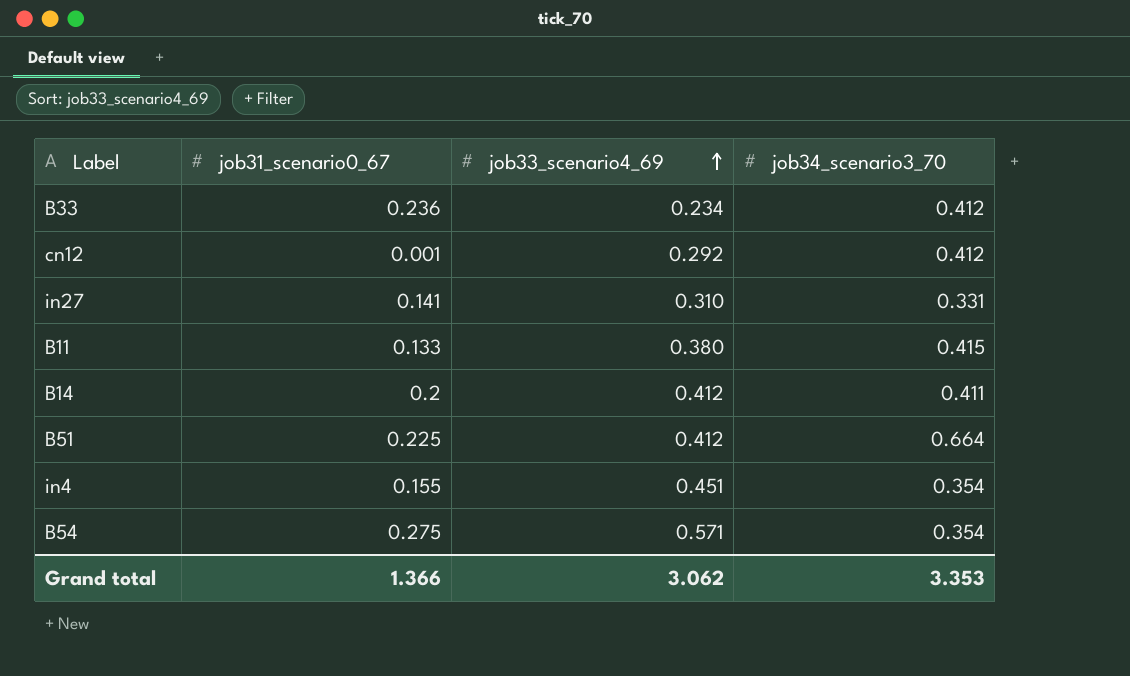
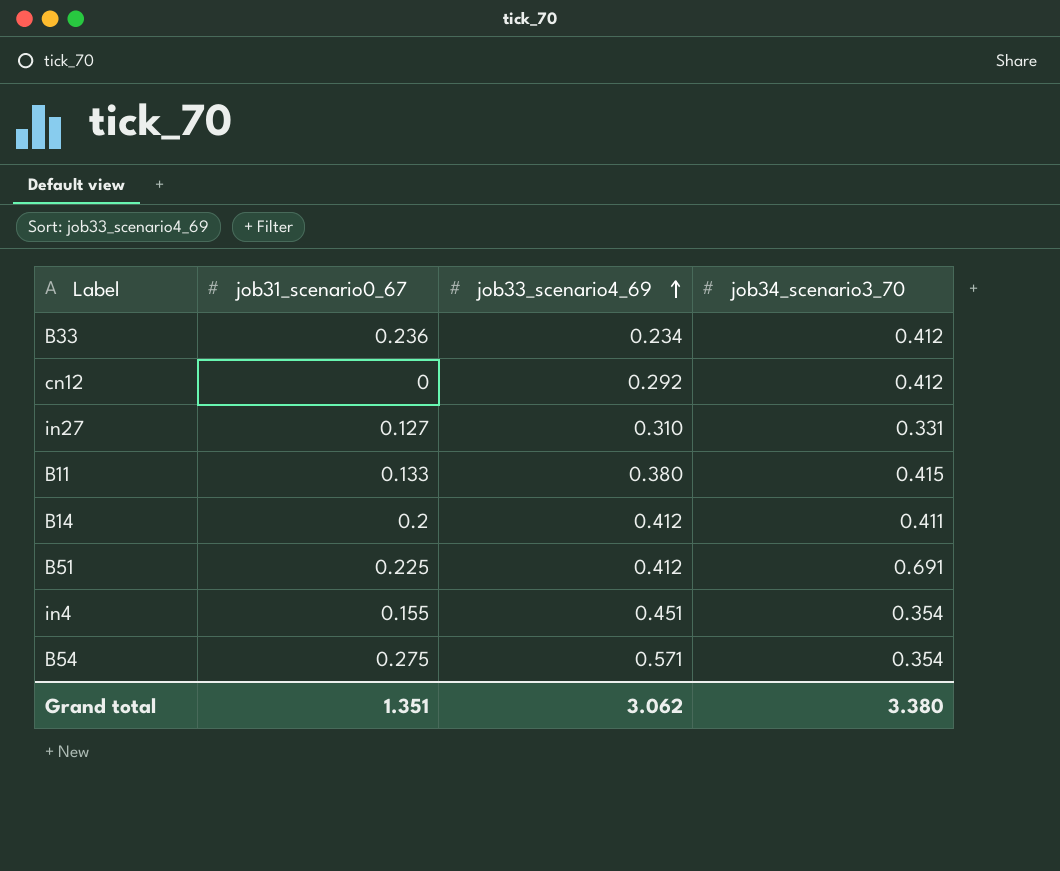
cn12 | job31_scenario0_67: 0.001 -> 0
in27 | job31_scenario0_67: 0.141 -> 0.127
B51 | job34_scenario3_70: 0.664 -> 0.691
Grand total | job31_scenario0_67: 1.366 -> 1.351
Grand total | job34_scenario3_70: 3.353 -> 3.380

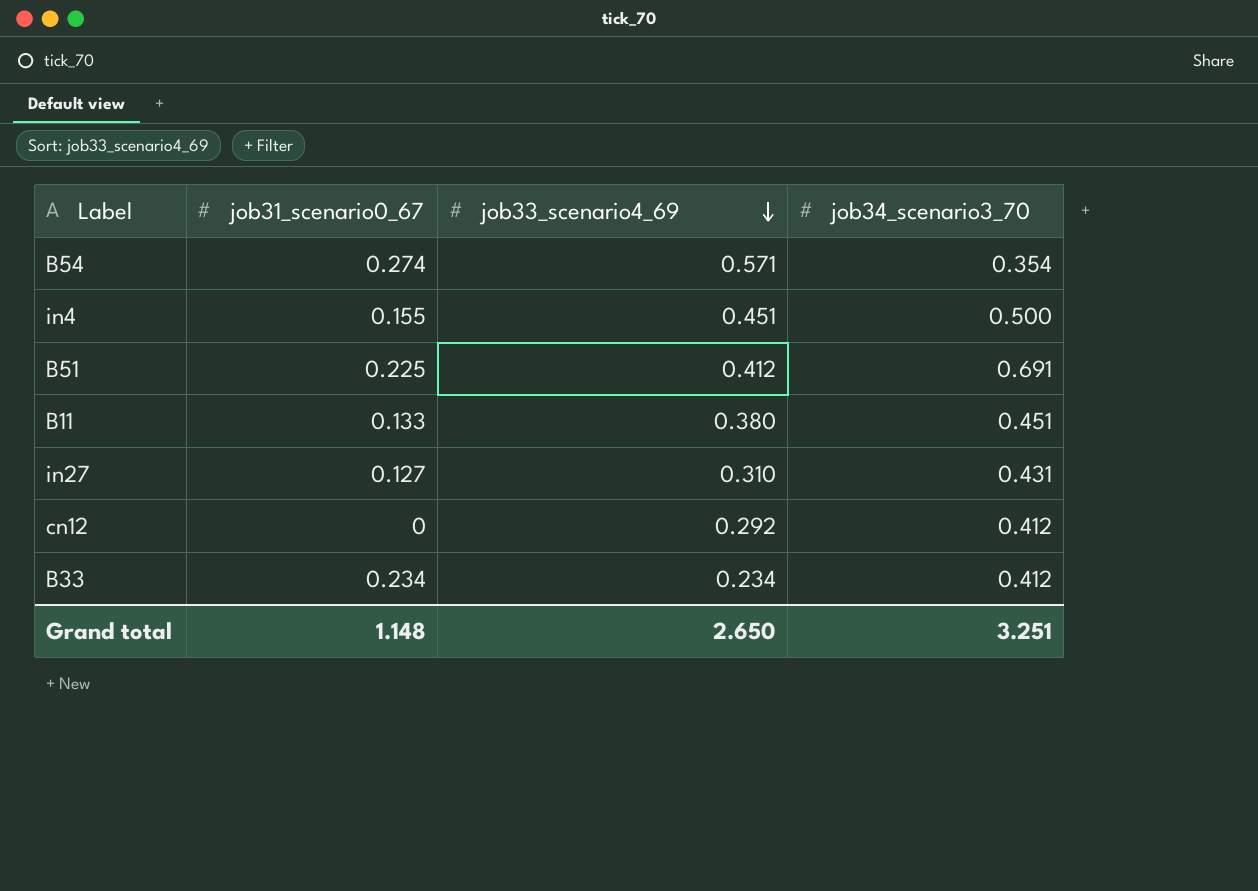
row order: job33_scenario4_69 ascending -> job33_scenario4_69 descending
row B14: 0.2 | 0.412 | 0.411 -> none
B54 | job31_scenario0_67: 0.275 -> 0.274
in4 | job34_scenario3_70: 0.354 -> 0.500
B11 | job34_scenario3_70: 0.415 -> 0.451
in27 | job34_scenario3_70: 0.331 -> 0.431
B33 | job31_scenario0_67: 0.236 -> 0.234
Grand total | job31_scenario0_67: 1.351 -> 1.148
Grand total | job33_scenario4_69: 3.062 -> 2.650
Grand total | job34_scenario3_70: 3.380 -> 3.251

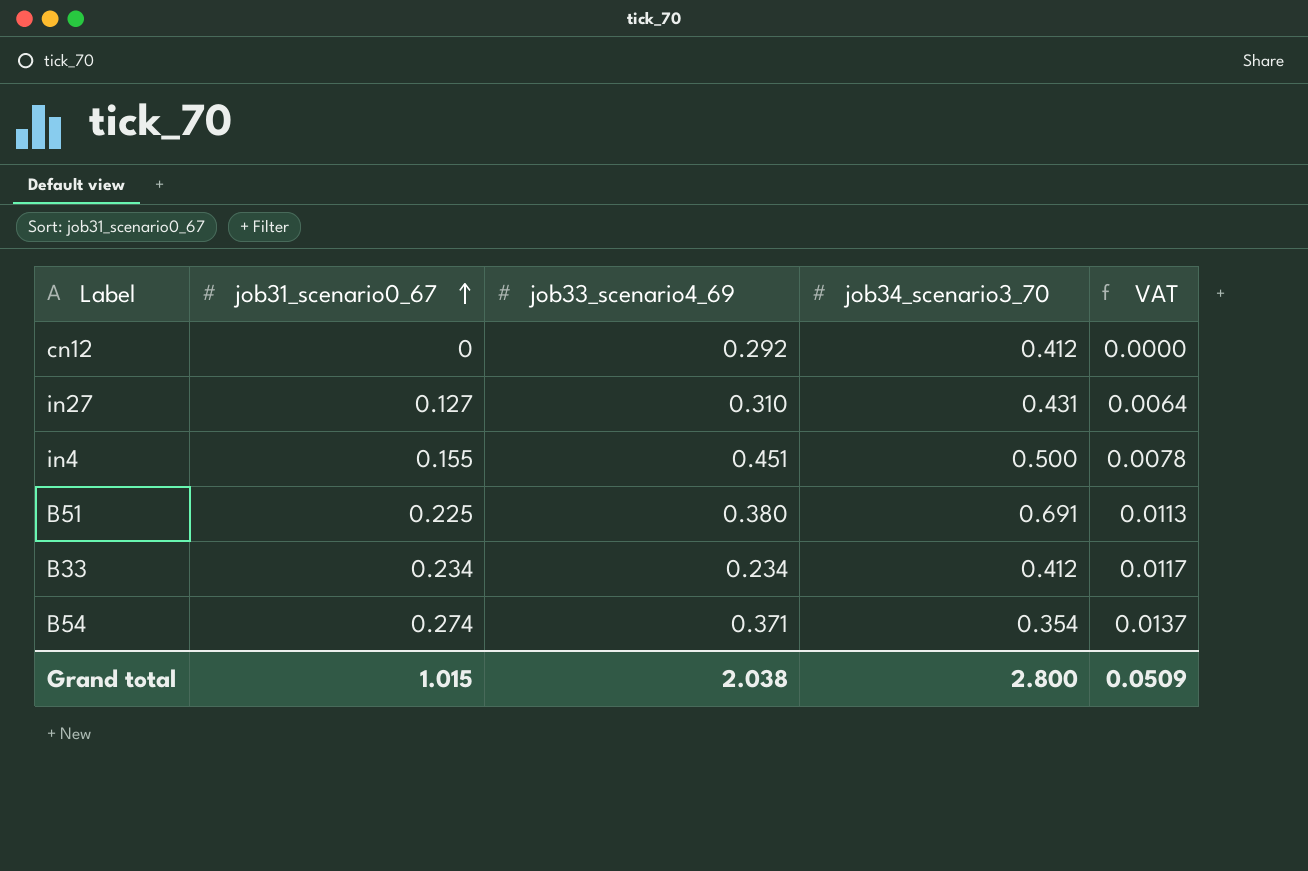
row order: job33_scenario4_69 descending -> job31_scenario0_67 ascending
column VAT | formula: none -> [job31_scenario0_67] * 0.05
row B11: 0.133 | 0.380 | 0.451 -> none
B51 | job33_scenario4_69: 0.412 -> 0.380
B54 | job33_scenario4_69: 0.571 -> 0.371
Grand total | job31_scenario0_67: 1.148 -> 1.015
Grand total | job33_scenario4_69: 2.650 -> 2.038
Grand total | job34_scenario3_70: 3.251 -> 2.800

